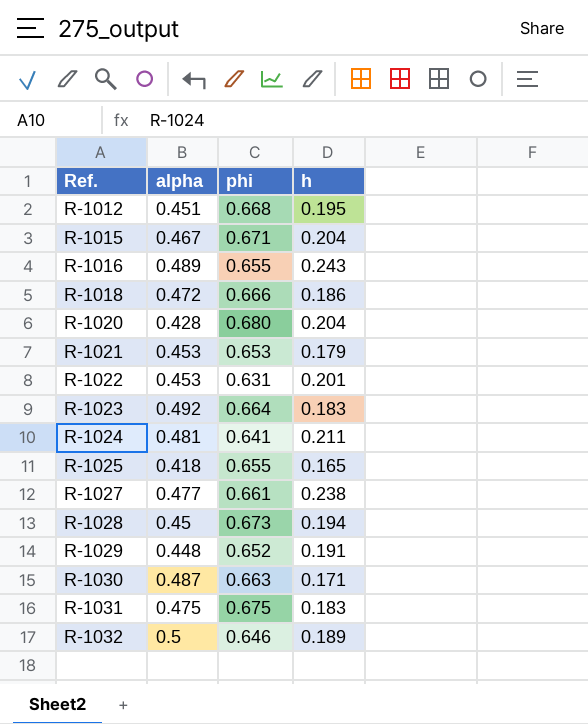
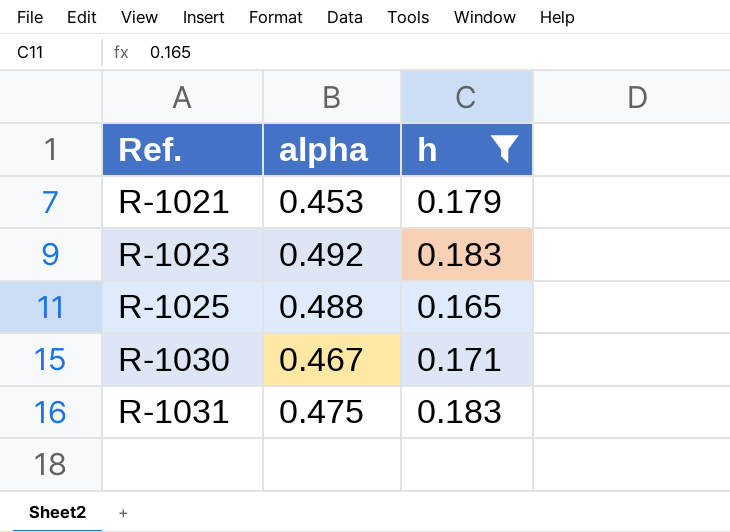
filter: none -> h <= 0.183
column phi | position: 3 -> none
R-1025 | alpha: 0.418 -> 0.488
R-1030 | alpha: 0.487 -> 0.467

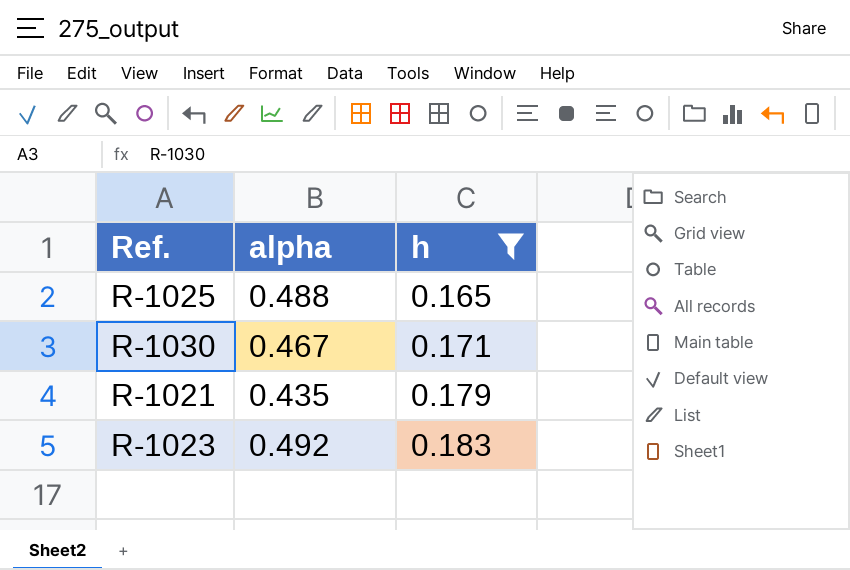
row order: Ref. ascending -> h ascending
row R-1031: 0.475 | 0.183 -> none
R-1021 | alpha: 0.453 -> 0.435

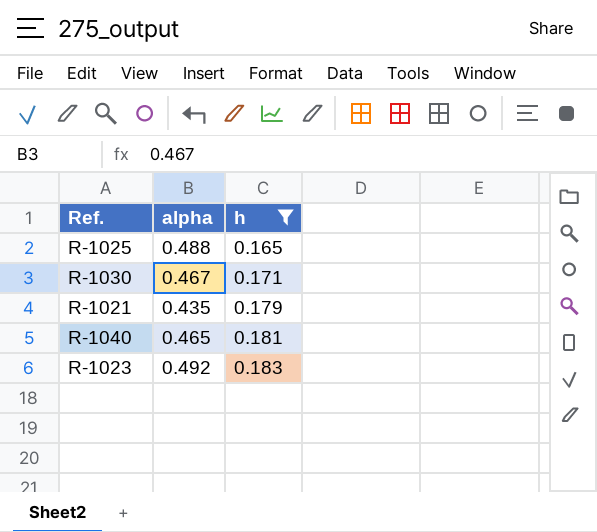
row R-1040: none -> 0.465 | 0.181

